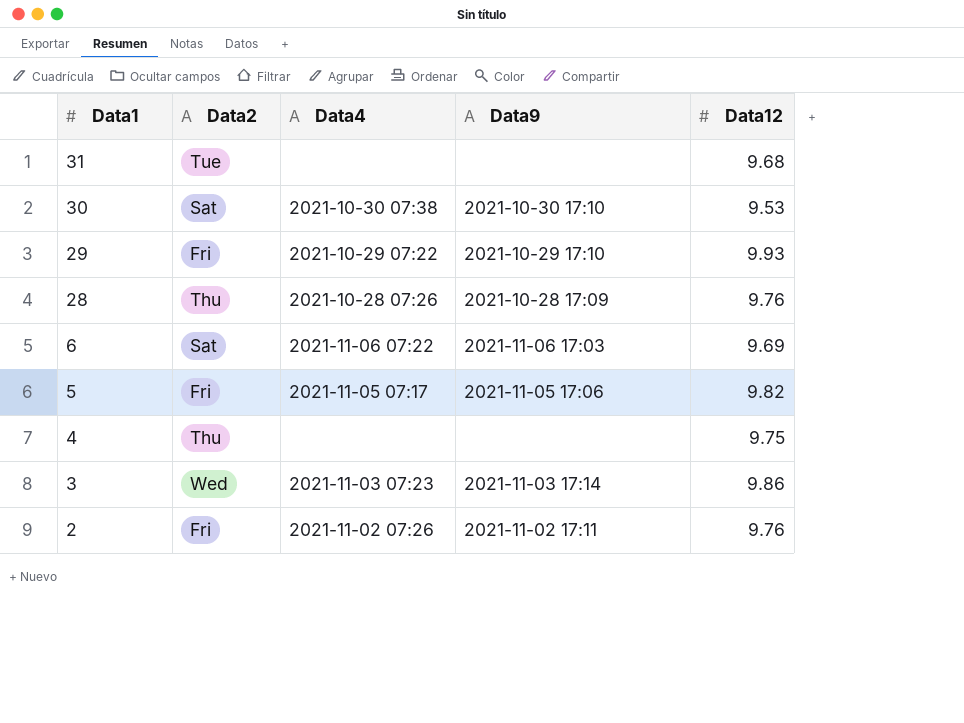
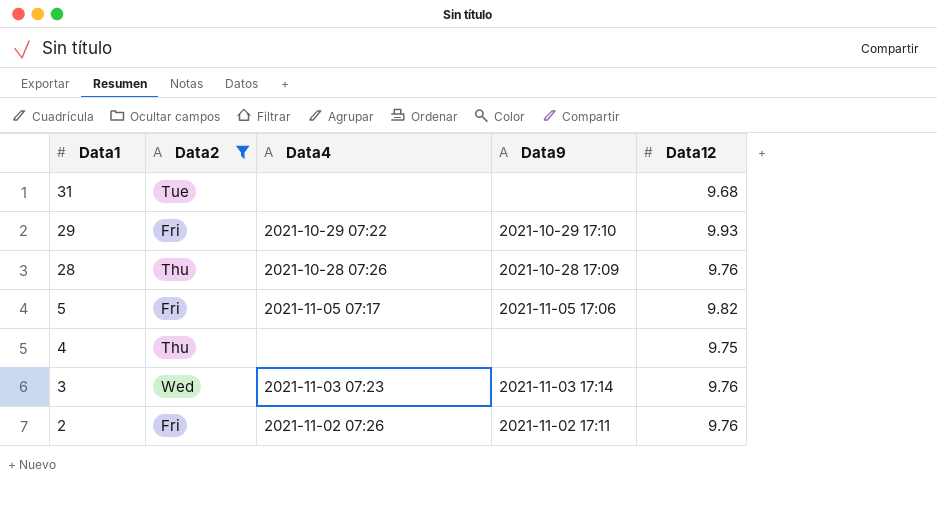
filter: none -> Data2 != Sat
3 | Data12: 9.86 -> 9.76

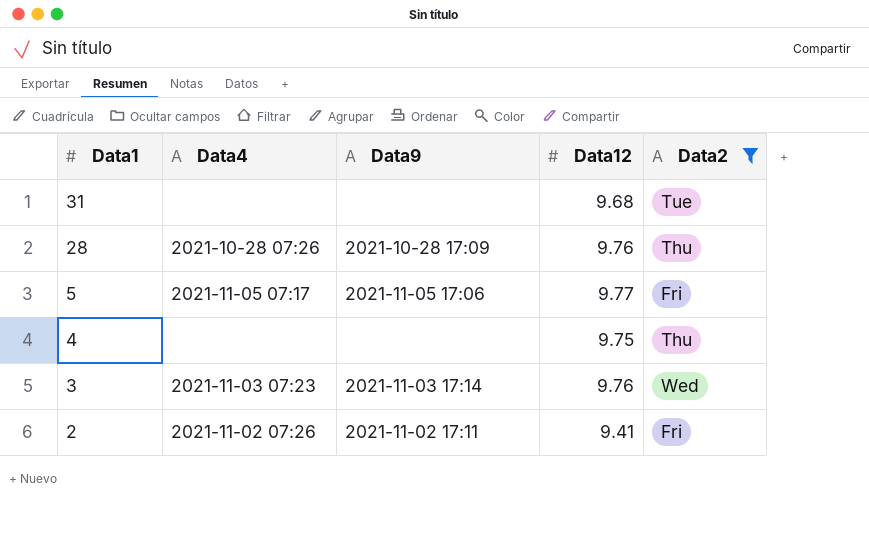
column Data2 | position: 2 -> 5
row 29: Fri | 2021-10-29 07:22 | 2021-10-29 17:10 | 9.93 -> none
5 | Data12: 9.82 -> 9.77
2 | Data12: 9.76 -> 9.41

